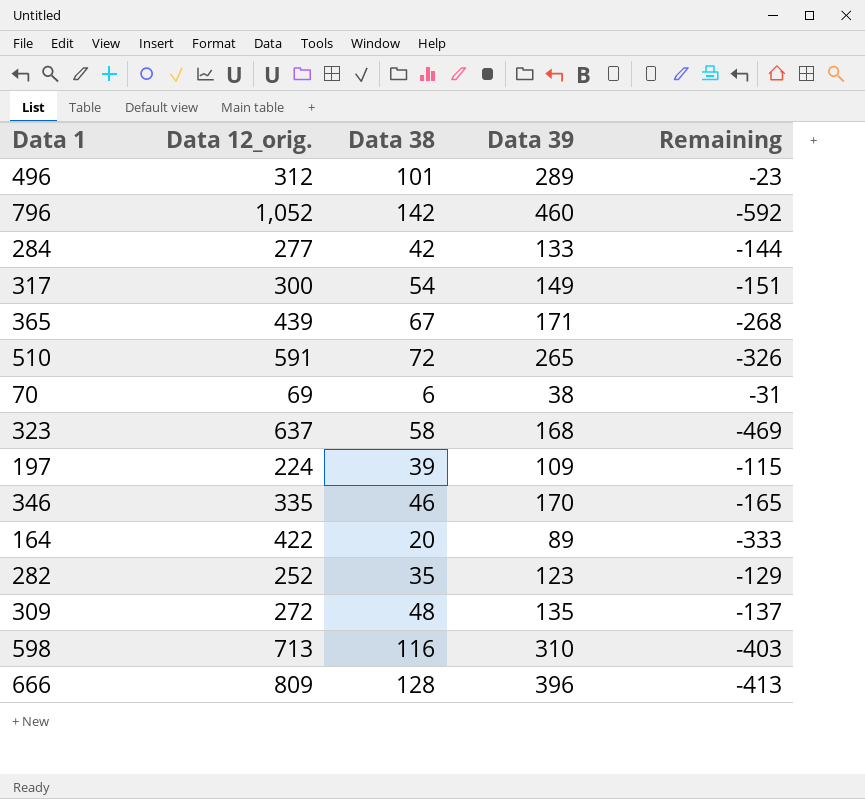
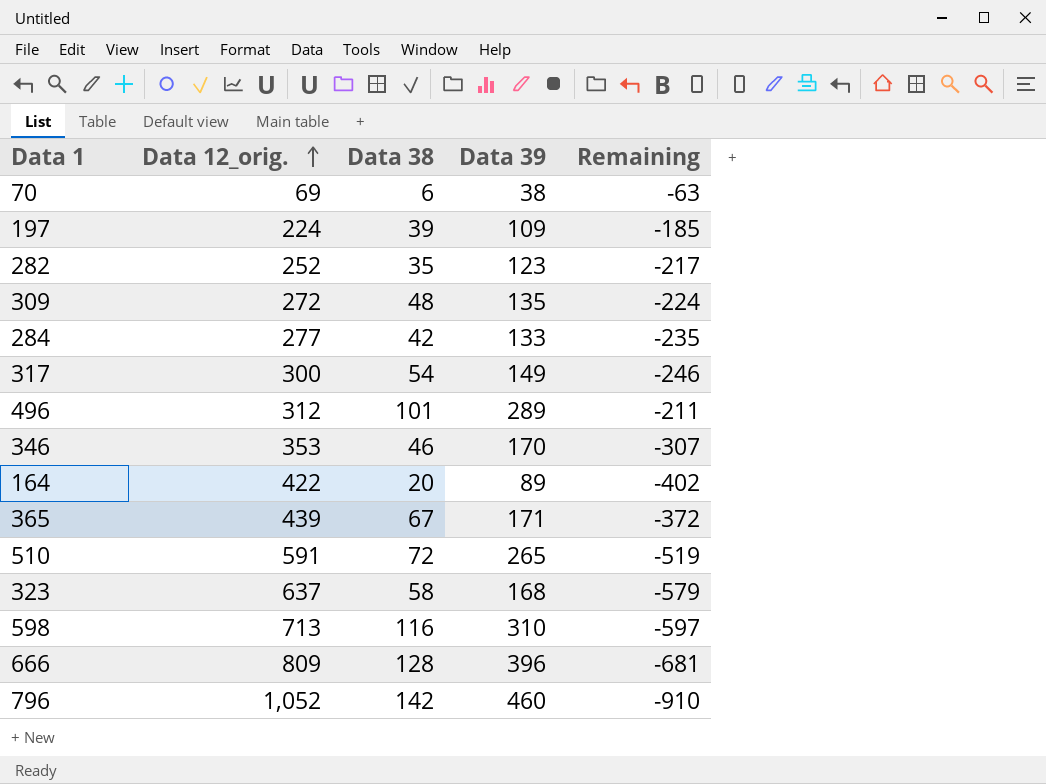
row order: none -> Data 12_orig. ascending
column Remaining | formula: [Data 39] - [Data 12_orig.] -> [Data 38] - [Data 12_orig.]
346 | Data 12_orig.: 335 -> 353

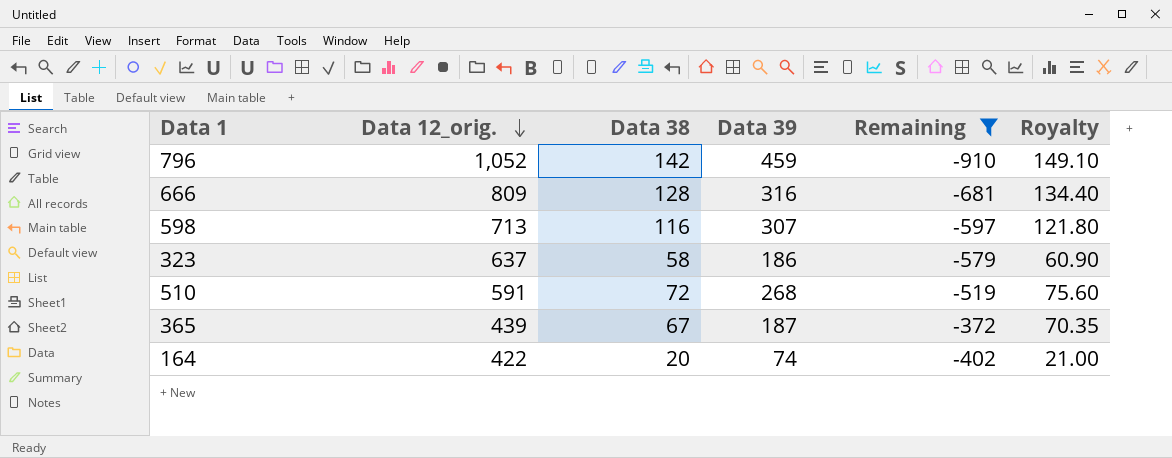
filter: none -> Remaining <= -372
row order: Data 12_orig. ascending -> Data 12_orig. descending
column Royalty | formula: none -> [Data 38] * 1.05
796 | Data 39: 460 -> 459
666 | Data 39: 396 -> 316
598 | Data 39: 310 -> 307
323 | Data 39: 168 -> 186
510 | Data 39: 265 -> 268
365 | Data 39: 171 -> 187
164 | Data 39: 89 -> 74

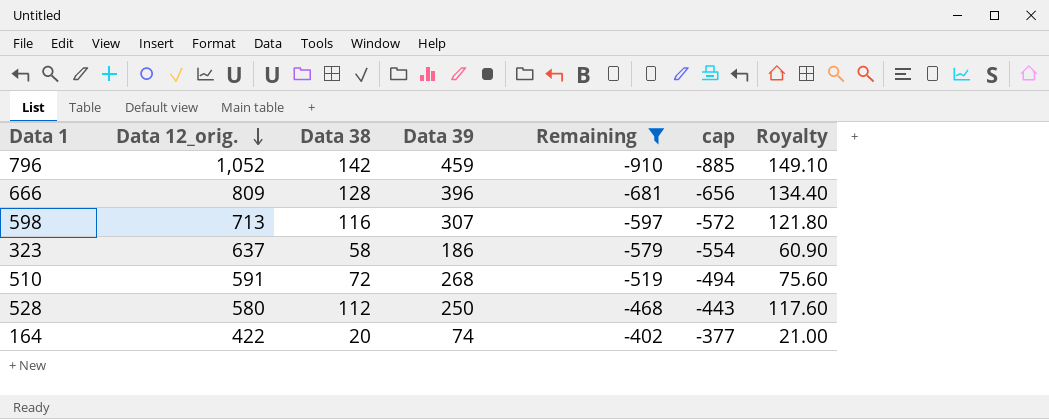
column cap | formula: none -> [Remaining] + 25
row 365: 439 | 67 | 187 | -372 | 70.35 -> none
666 | Data 39: 316 -> 396
row 528: none -> 580 | 112 | 250 | -468 | -443 | 117.60

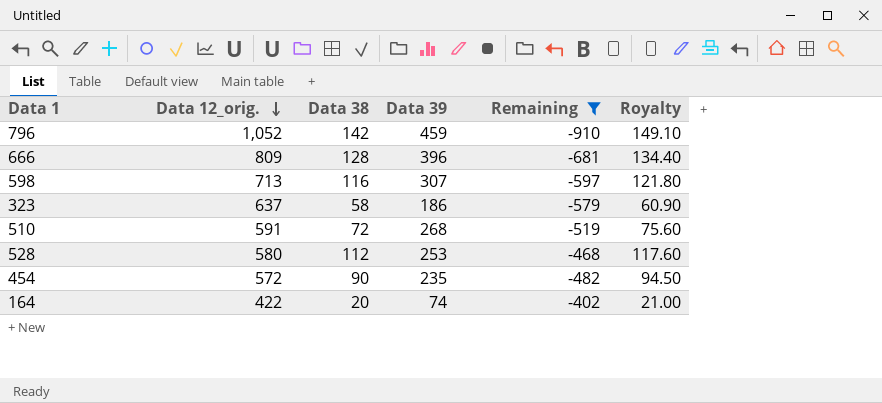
column cap | formula: [Remaining] + 25 -> none
528 | Data 39: 250 -> 253
row 454: none -> 572 | 90 | 235 | -482 | 94.50

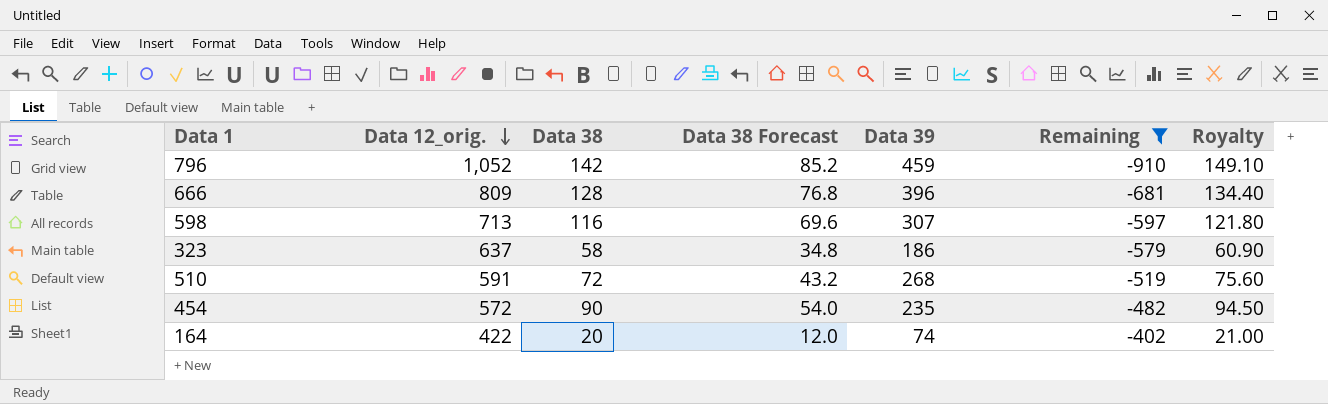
column Data 38 Forecast | formula: none -> [Data 38] * 0.6
row 528: 580 | 112 | 253 | -468 | 117.60 -> none

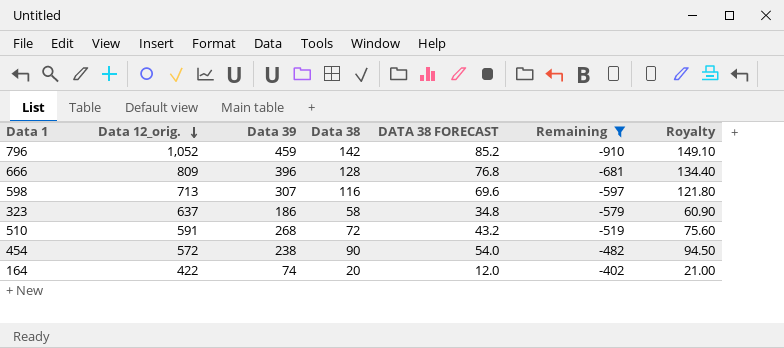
column Data 39 | position: 5 -> 3
column name: Data 38 Forecast -> DATA 38 FORECAST
454 | Data 39: 235 -> 238

